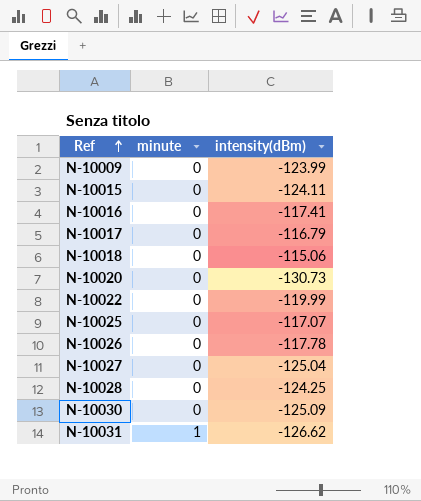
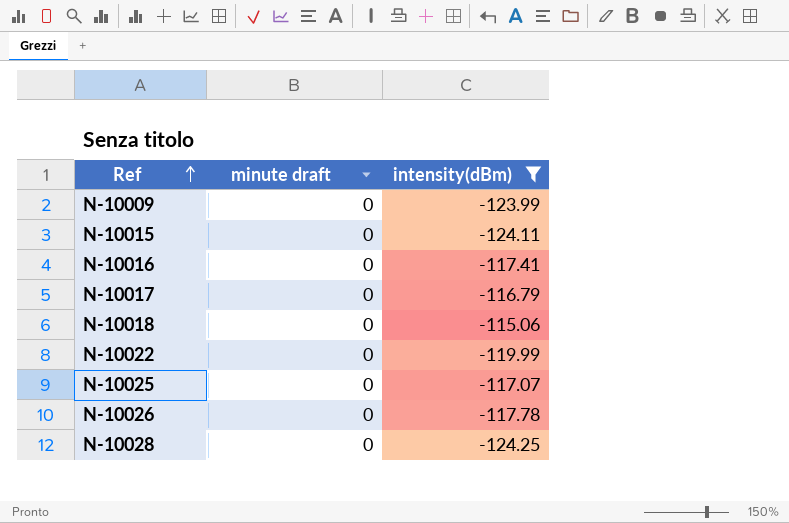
filter: none -> intensity(dBm) >= -124.25
column name: minute -> minute draft

